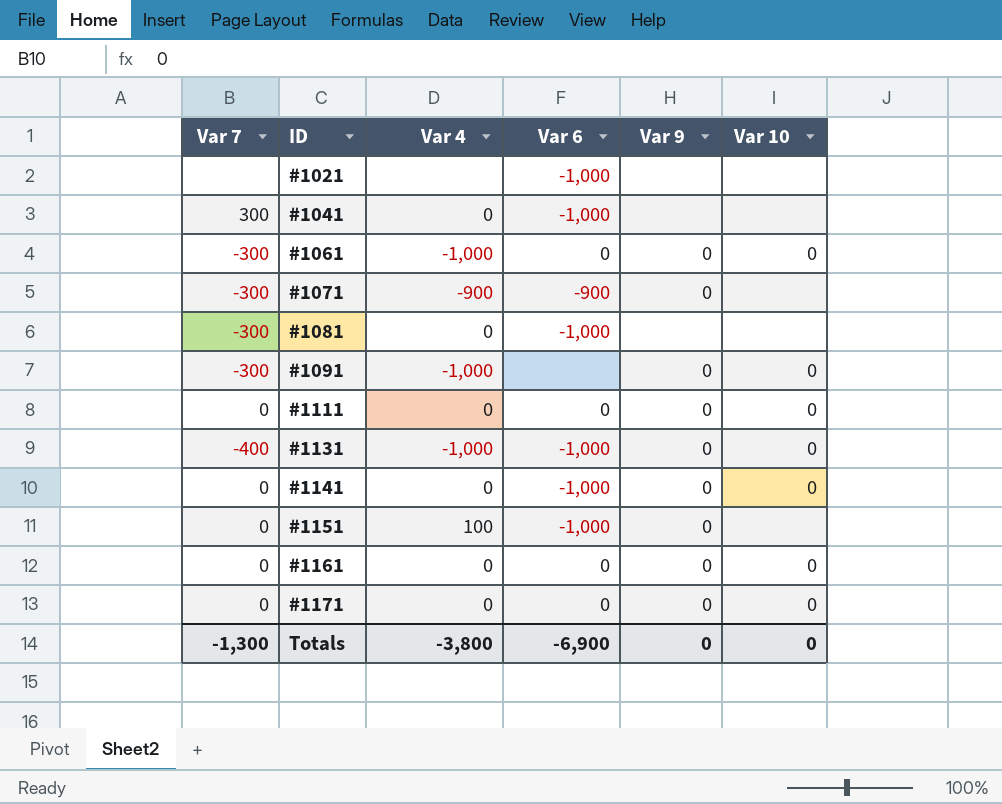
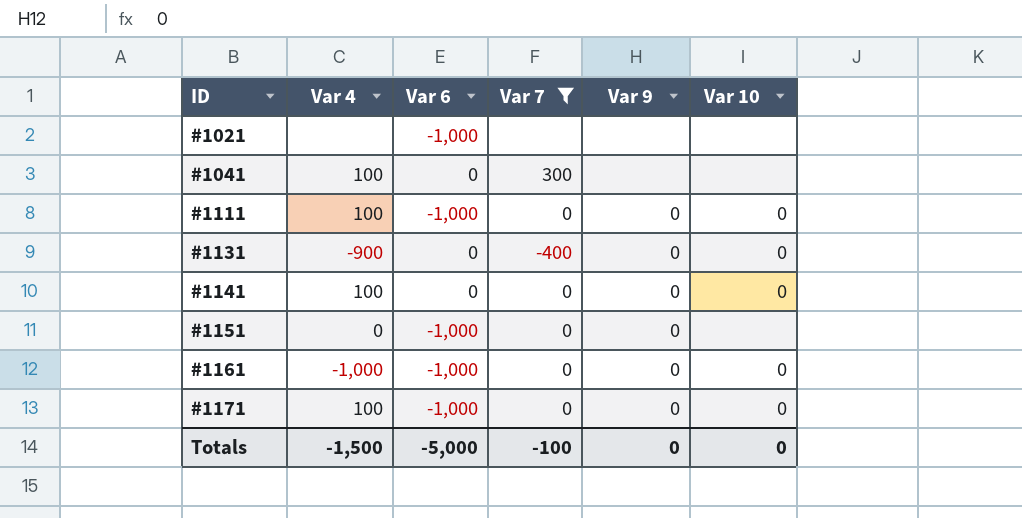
filter: none -> Var 7 != -300
column Var 7 | position: 1 -> 4
#1041 | Var 4: 0 -> 100
#1041 | Var 6: -1,000 -> 0
#1111 | Var 4: 0 -> 100
#1111 | Var 6: 0 -> -1,000
#1131 | Var 4: -1,000 -> -900
#1131 | Var 6: -1,000 -> 0
#1141 | Var 4: 0 -> 100
#1141 | Var 6: -1,000 -> 0
#1151 | Var 4: 100 -> 0
#1161 | Var 4: 0 -> -1,000
#1161 | Var 6: 0 -> -1,000
#1171 | Var 4: 0 -> 100
#1171 | Var 6: 0 -> -1,000
Totals | Var 4: -3,800 -> -1,500
Totals | Var 6: -6,900 -> -5,000
Totals | Var 7: -1,300 -> -100

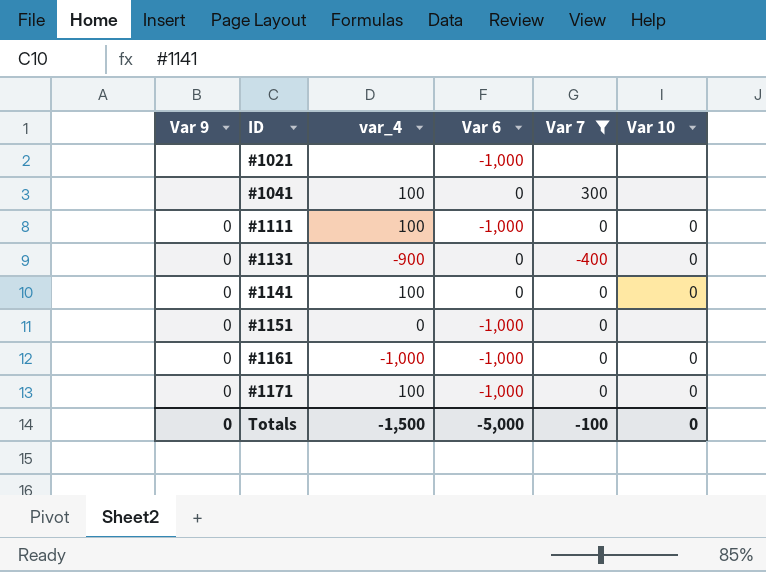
column Var 9 | position: 5 -> 1
column name: Var 4 -> var_4

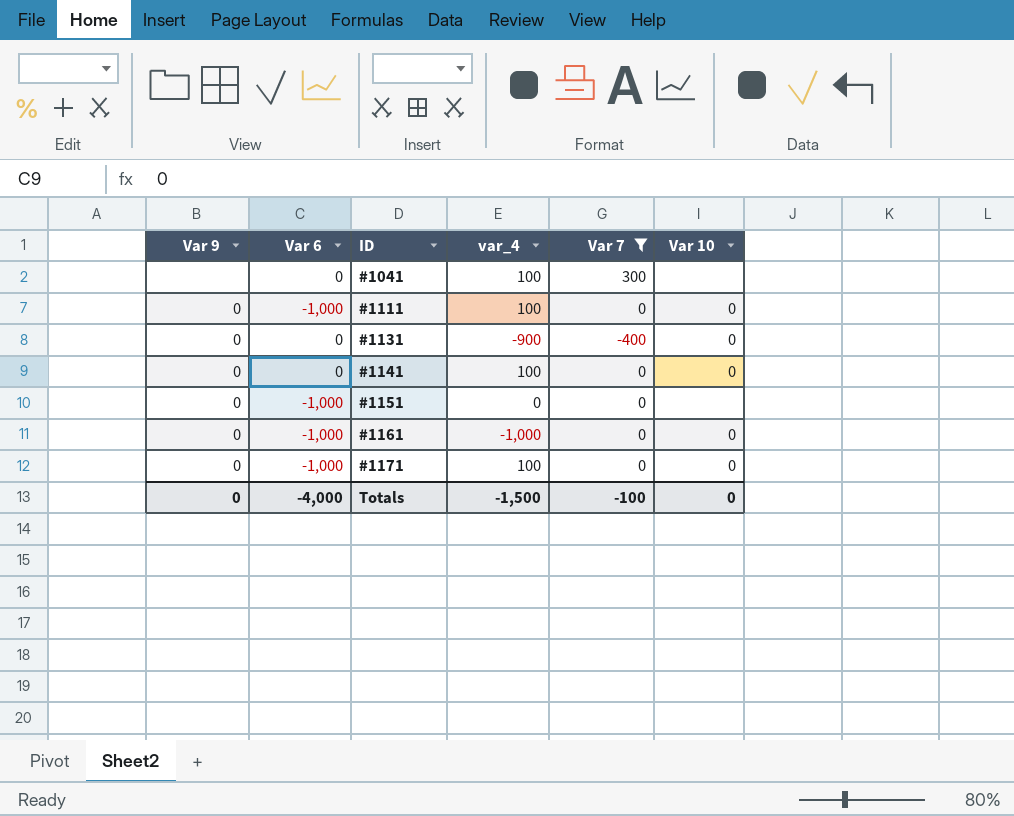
column Var 6 | position: 4 -> 2
row #1021: none | none | -1,000 | none | none -> none
Totals | Var 6: -5,000 -> -4,000

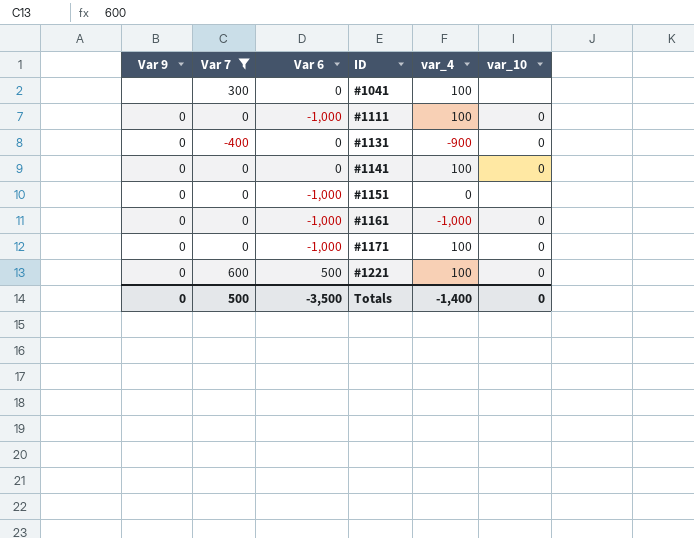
column Var 7 | position: 5 -> 2
column name: Var 10 -> var_10
row #1221: none -> 0 | 600 | 500 | 100 | 0
Totals | Var 7: -100 -> 500
Totals | Var 6: -4,000 -> -3,500
Totals | var_4: -1,500 -> -1,400

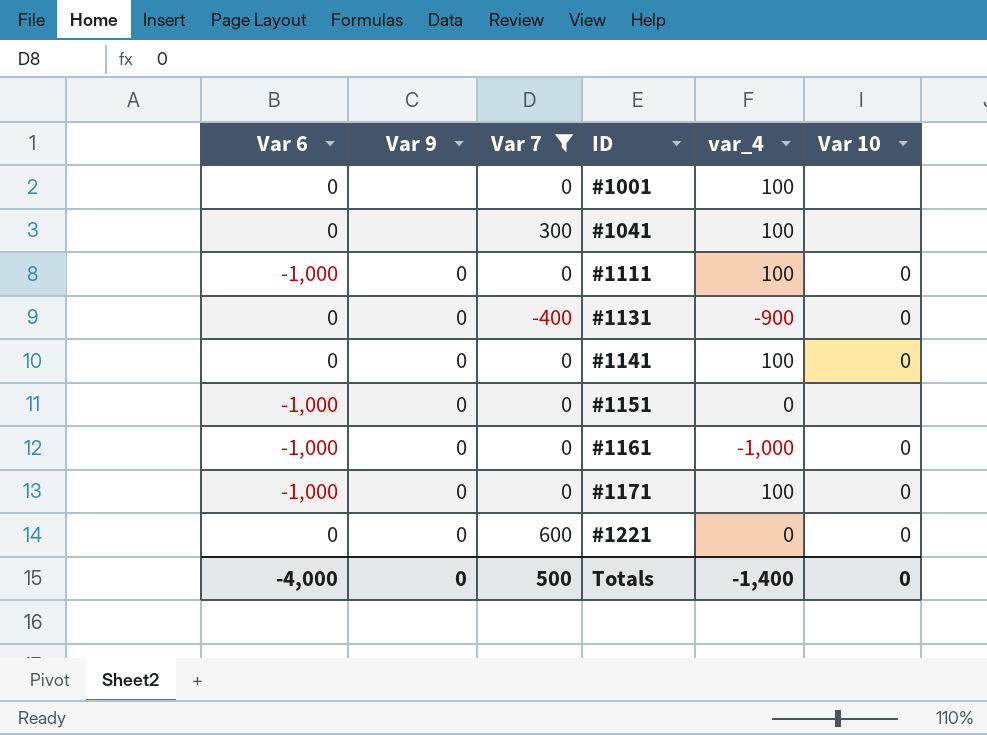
column Var 6 | position: 3 -> 1
column name: var_10 -> Var 10
row #1001: none -> 0 | none | 0 | 100 | none
#1221 | Var 6: 500 -> 0
#1221 | var_4: 100 -> 0
Totals | Var 6: -3,500 -> -4,000

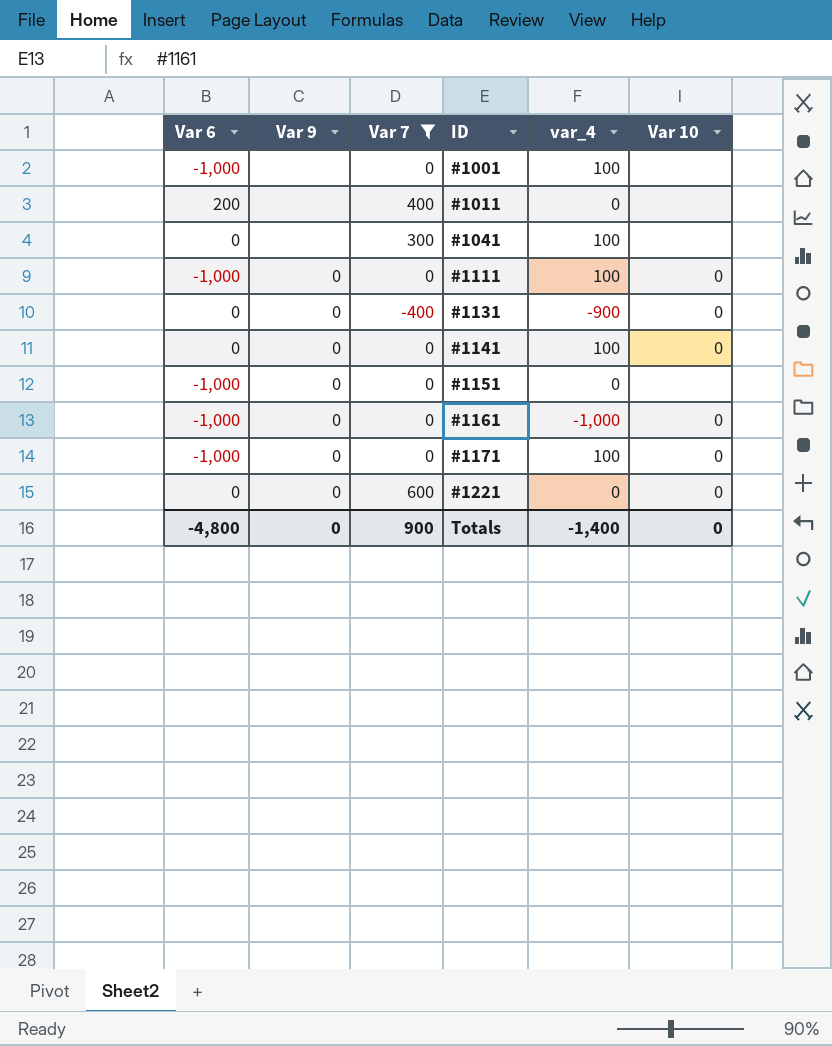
#1001 | Var 6: 0 -> -1,000
row #1011: none -> 200 | none | 400 | 0 | none
Totals | Var 6: -4,000 -> -4,800
Totals | Var 7: 500 -> 900

